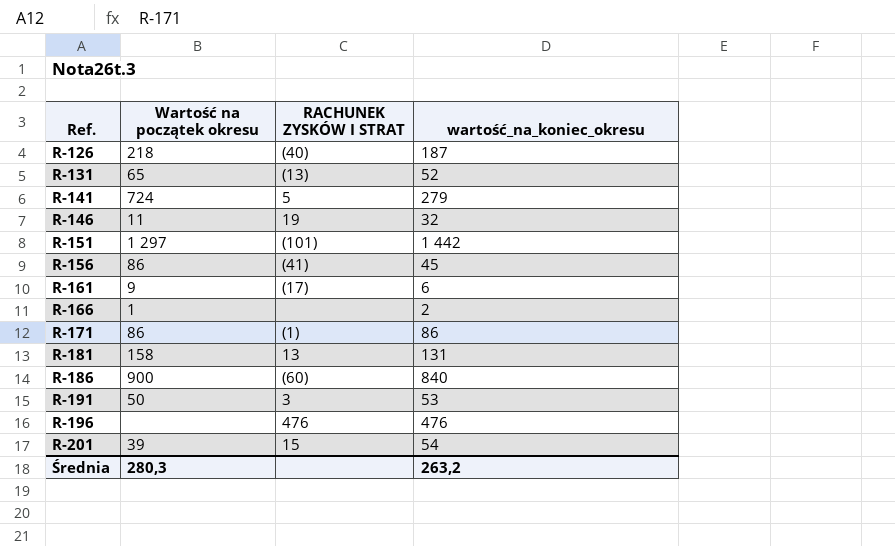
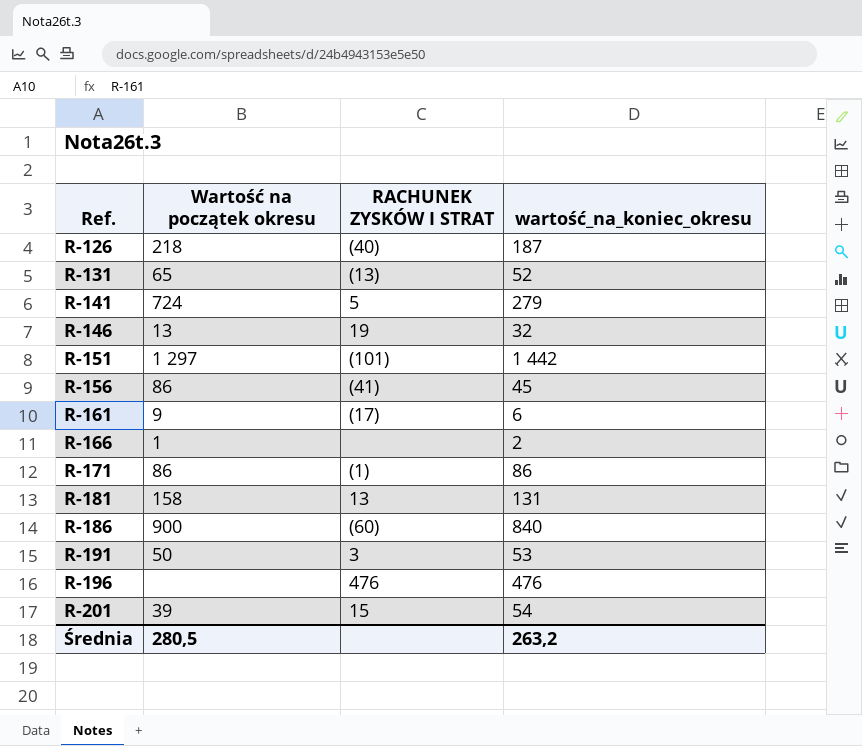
R-146 | Wartość na początek okresu: 11 -> 13
Średnia | Wartość na początek okresu: 280,3 -> 280,5

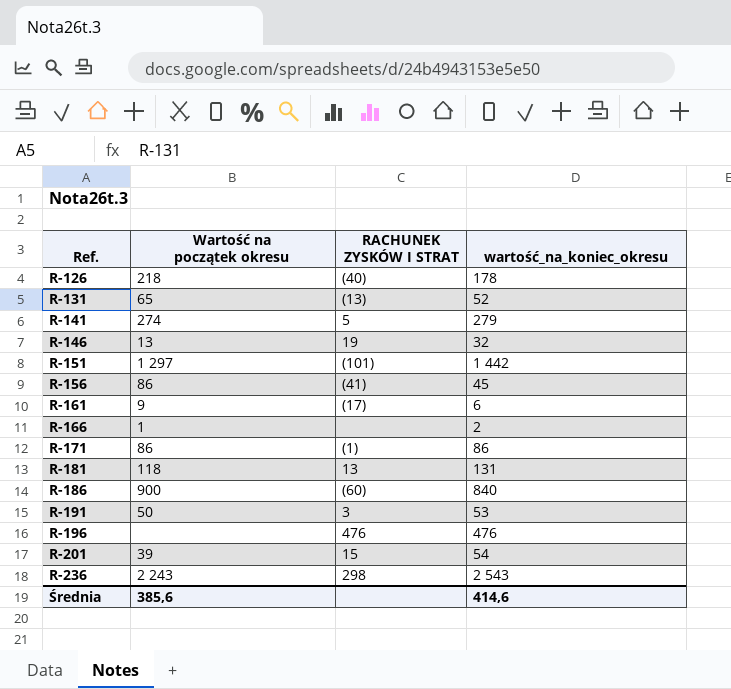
R-126 | wartość_na_koniec_okresu: 187 -> 178
R-141 | Wartość na początek okresu: 724 -> 274
R-181 | Wartość na początek okresu: 158 -> 118
row R-236: none -> 2 243 | 298 | 2 543
Średnia | Wartość na początek okresu: 280,5 -> 385,6
Średnia | wartość_na_koniec_okresu: 263,2 -> 414,6

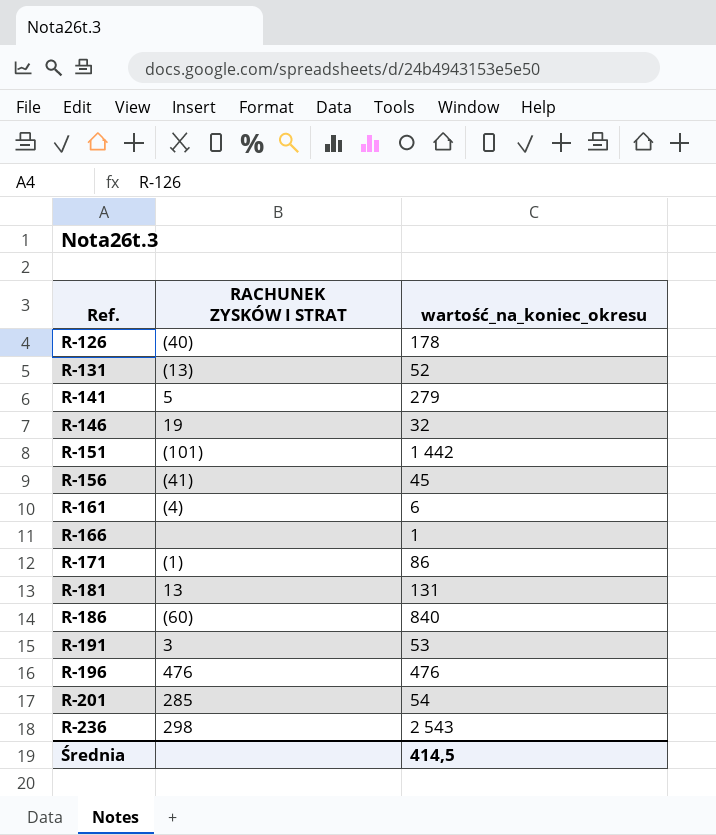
column Wartość na początek okresu | position: 2 -> none
R-161 | RACHUNEK ZYSKÓW I STRAT: (17) -> (4)
R-166 | wartość_na_koniec_okresu: 2 -> 1
R-201 | RACHUNEK ZYSKÓW I STRAT: 15 -> 285
Średnia | wartość_na_koniec_okresu: 414,6 -> 414,5

